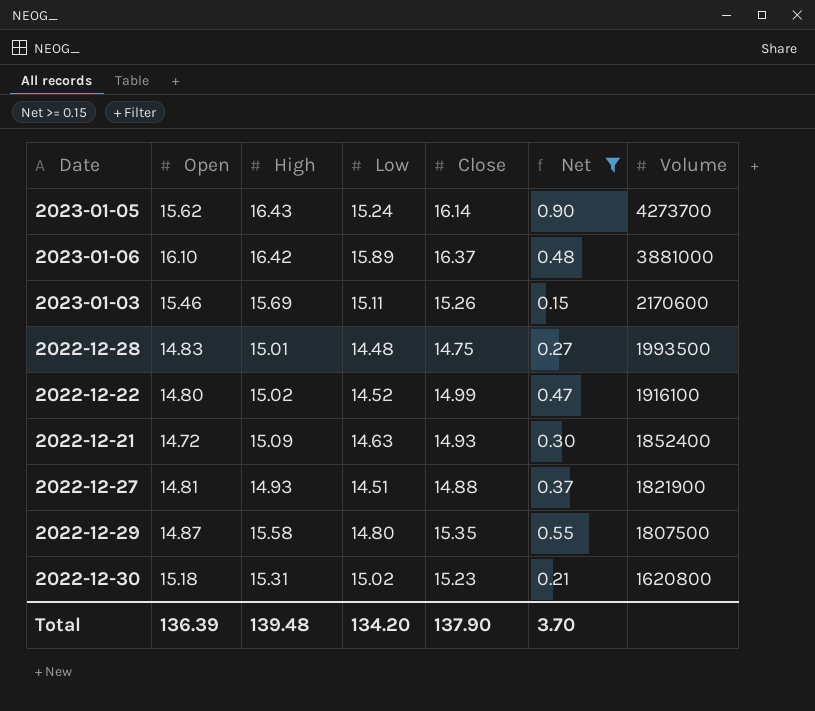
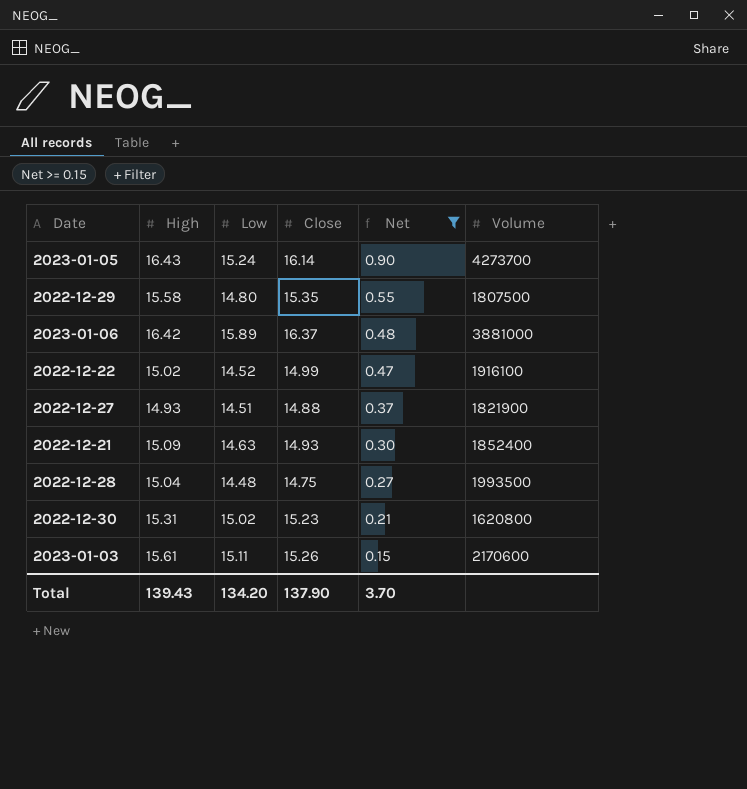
row order: Volume descending -> Net descending
column Open | position: 2 -> none
2022-12-28 | High: 15.01 -> 15.04
2023-01-03 | High: 15.69 -> 15.61
Total | High: 139.48 -> 139.43

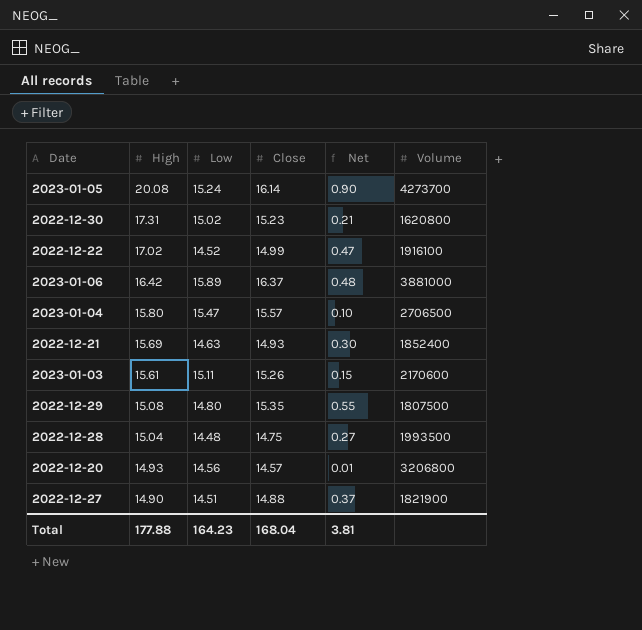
filter: Net >= 0.15 -> none
row order: Net descending -> High descending
2023-01-05 | High: 16.43 -> 20.08
2022-12-30 | High: 15.31 -> 17.31
2022-12-22 | High: 15.02 -> 17.02
2022-12-21 | High: 15.09 -> 15.69
2022-12-29 | High: 15.58 -> 15.08
2022-12-27 | High: 14.93 -> 14.90
Total | High: 139.43 -> 177.88
Total | Low: 134.20 -> 164.23
Total | Close: 137.90 -> 168.04
Total | Net: 3.70 -> 3.81

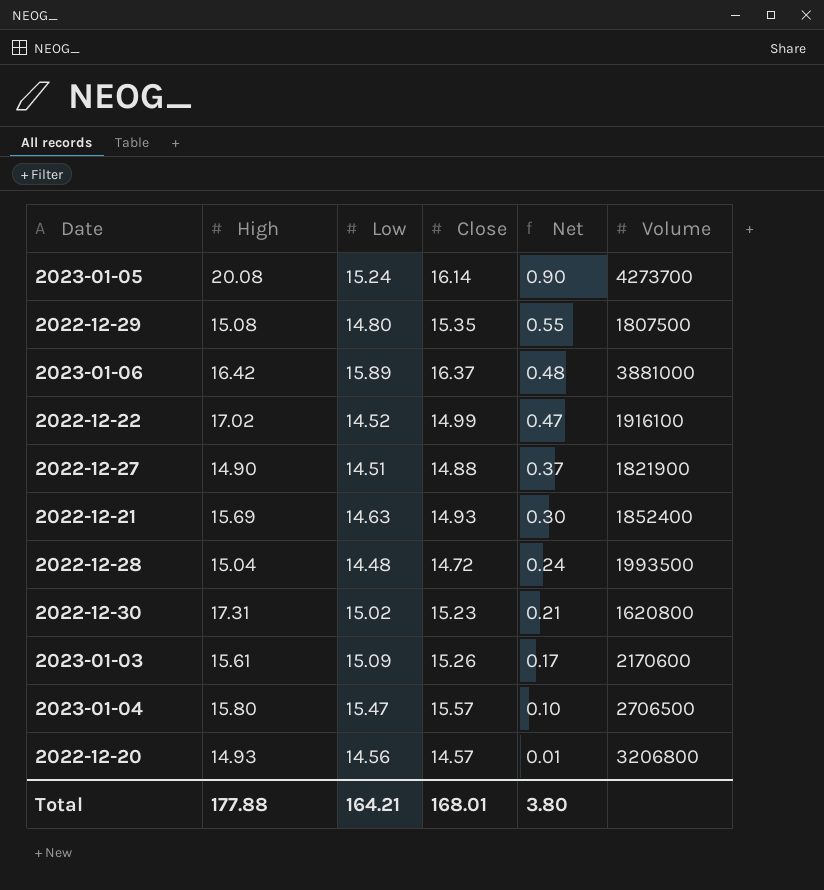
row order: High descending -> Net descending
2022-12-28 | Close: 14.75 -> 14.72
2022-12-28 | Net: 0.27 -> 0.24
2023-01-03 | Low: 15.11 -> 15.09
2023-01-03 | Net: 0.15 -> 0.17
Total | Low: 164.23 -> 164.21
Total | Close: 168.04 -> 168.01
Total | Net: 3.81 -> 3.80

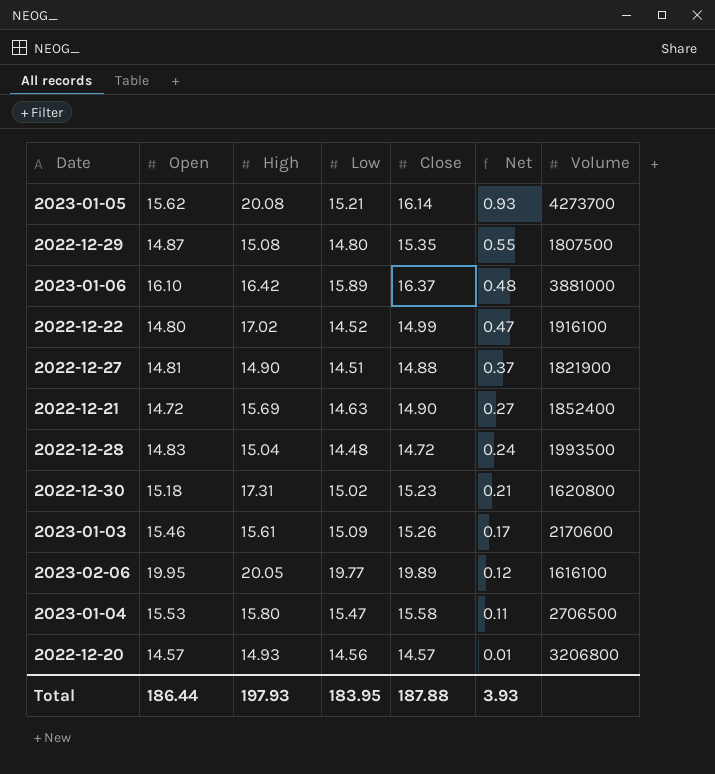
column Open | position: none -> 2
2023-01-05 | Low: 15.24 -> 15.21
2023-01-05 | Net: 0.90 -> 0.93
2022-12-21 | Close: 14.93 -> 14.90
2022-12-21 | Net: 0.30 -> 0.27
row 2023-02-06: none -> 19.95 | 20.05 | 19.77 | 19.89 | 0.12 | 1616100
2023-01-04 | Close: 15.57 -> 15.58
2023-01-04 | Net: 0.10 -> 0.11
Total | High: 177.88 -> 197.93
Total | Low: 164.21 -> 183.95
Total | Close: 168.01 -> 187.88
Total | Net: 3.80 -> 3.93

